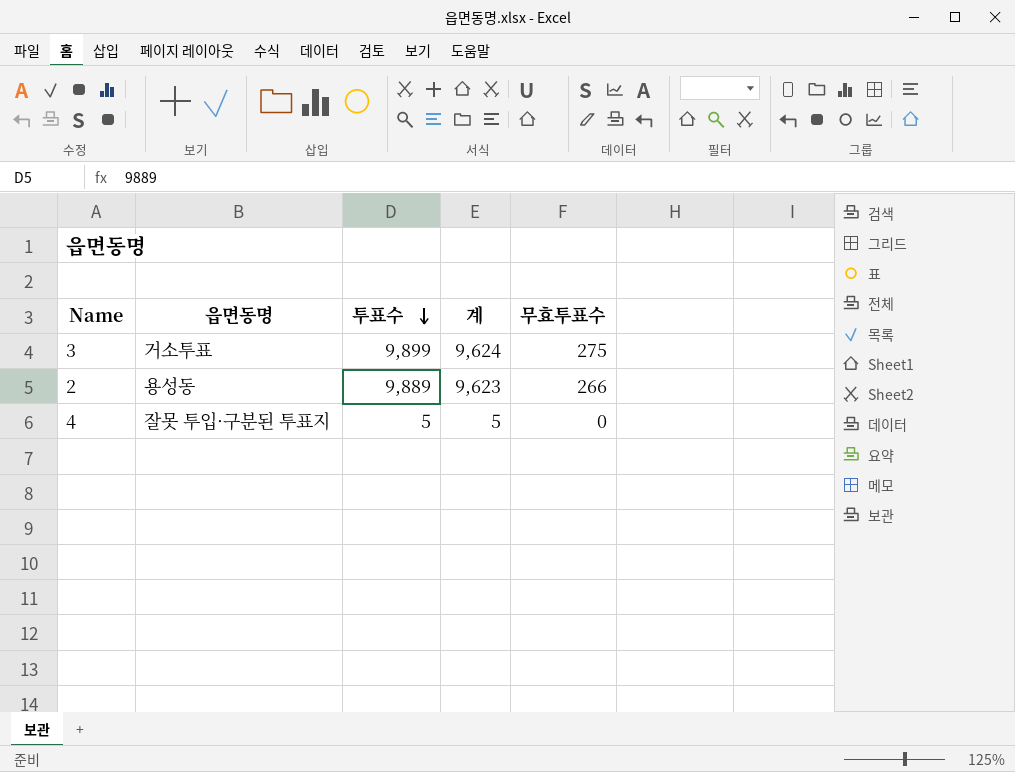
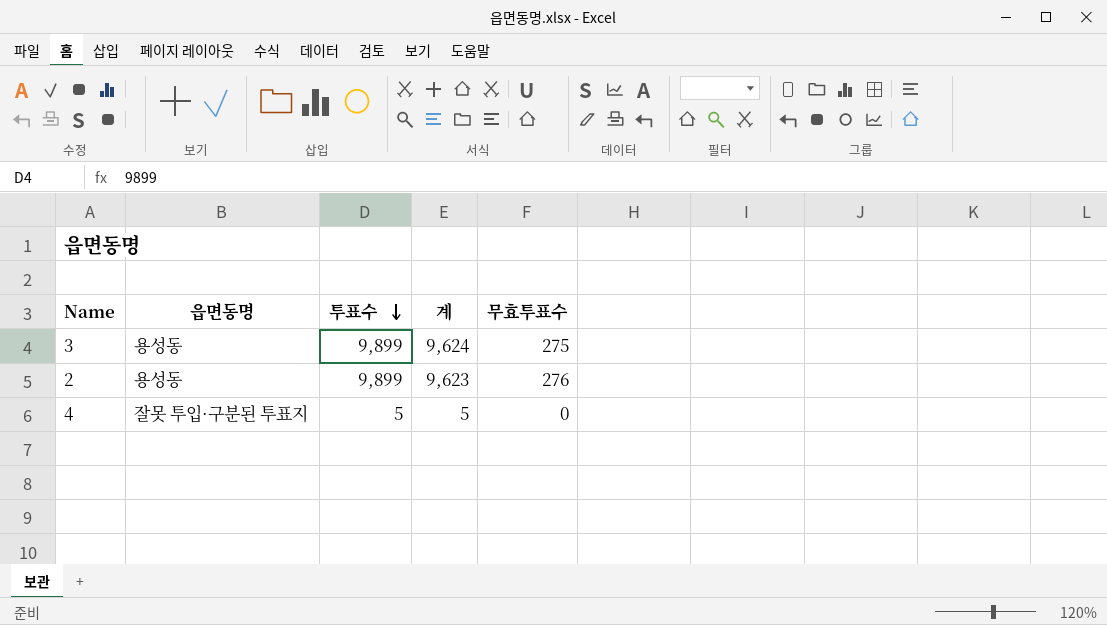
3 | 읍면동명: 거소투표 -> 용성동
2 | 투표수: 9,889 -> 9,899
2 | 무효투표수: 266 -> 276

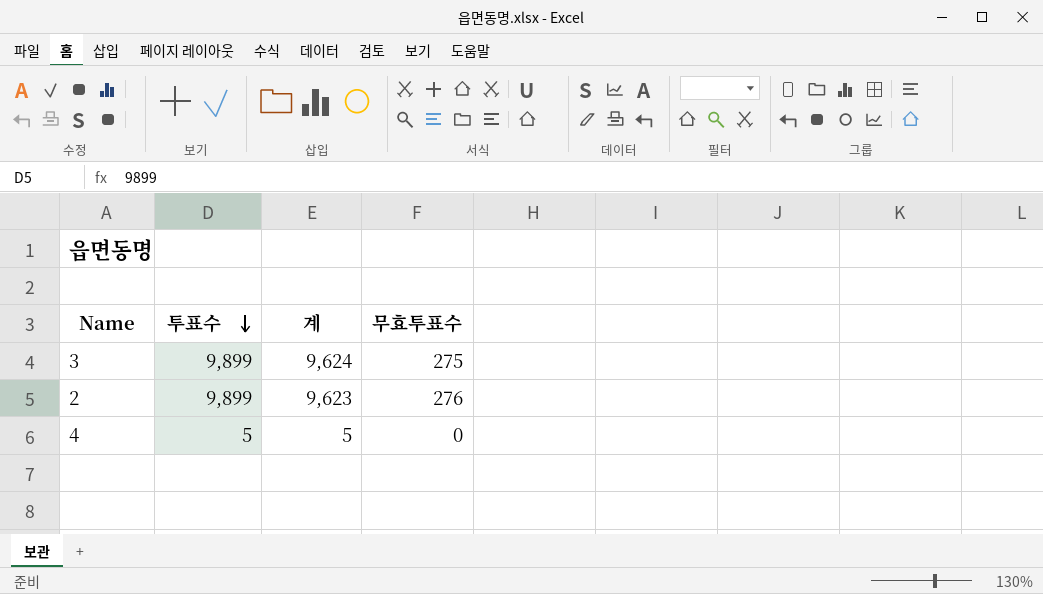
column 읍면동명 | position: 2 -> none

